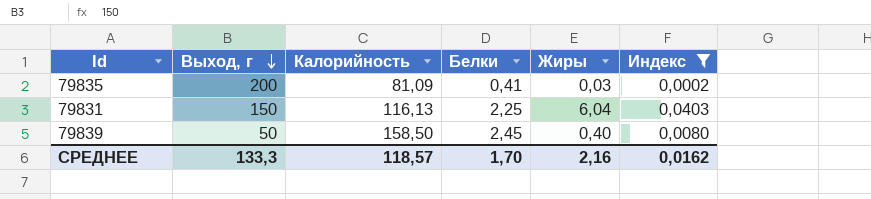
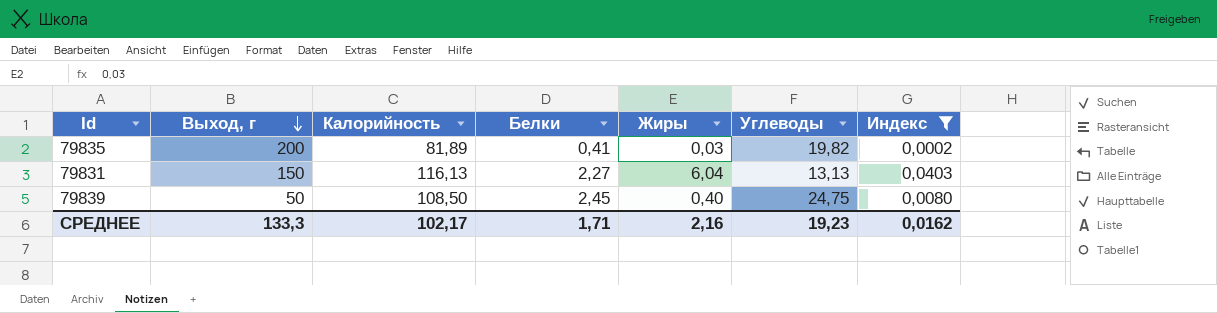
column Углеводы | position: none -> 6
79835 | Калорийность: 81,09 -> 81,89
79831 | Белки: 2,25 -> 2,27
79839 | Калорийность: 158,50 -> 108,50
СРЕДНЕЕ | Калорийность: 118,57 -> 102,17
СРЕДНЕЕ | Белки: 1,70 -> 1,71

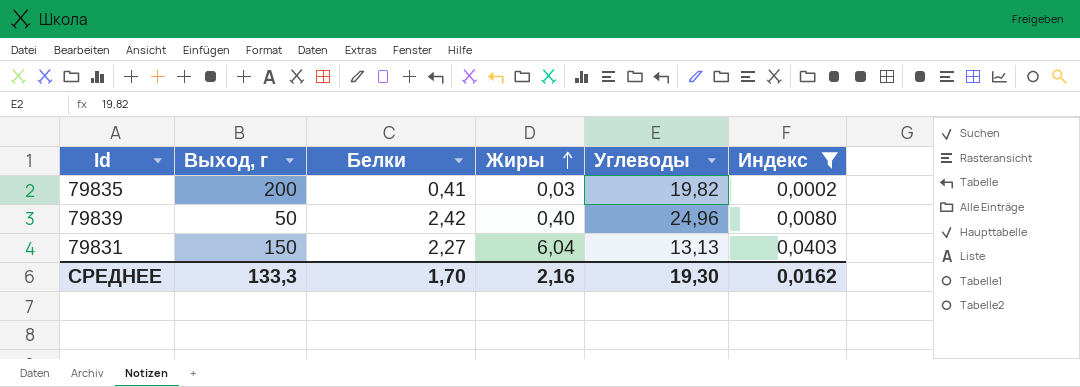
row order: Выход, г descending -> Жиры ascending
column Калорийность | position: 3 -> none
79839 | Белки: 2,45 -> 2,42
79839 | Углеводы: 24,75 -> 24,96
СРЕДНЕЕ | Белки: 1,71 -> 1,70
СРЕДНЕЕ | Углеводы: 19,23 -> 19,30

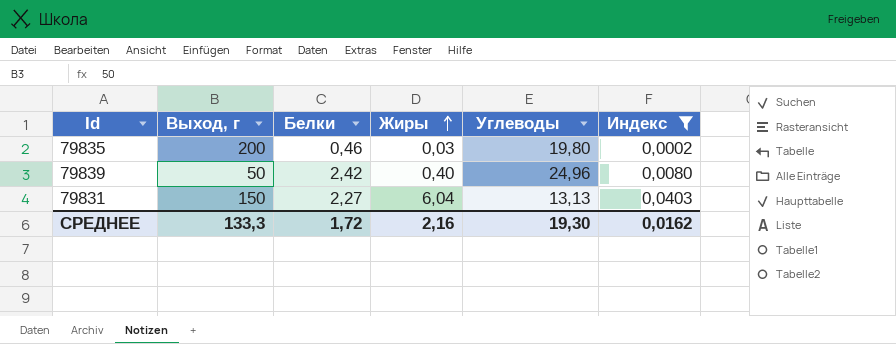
79835 | Белки: 0,41 -> 0,46
79835 | Углеводы: 19,82 -> 19,80
СРЕДНЕЕ | Белки: 1,70 -> 1,72

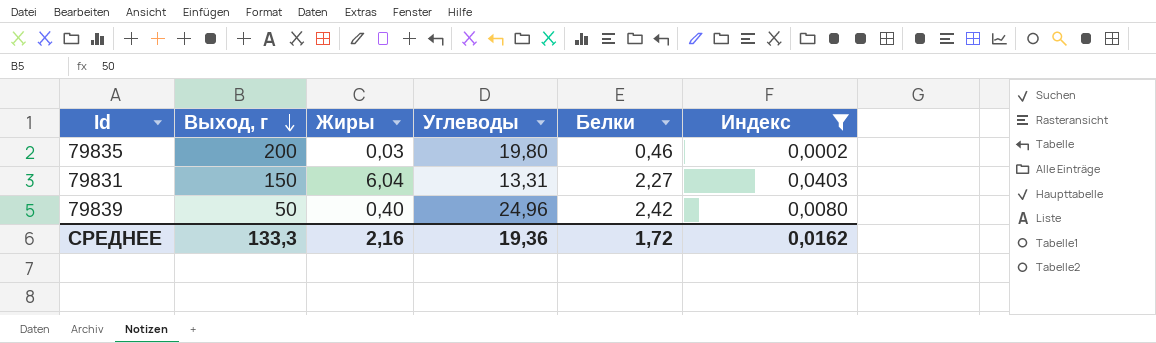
row order: Жиры ascending -> Выход, г descending
column Белки | position: 3 -> 5
79831 | Углеводы: 13,13 -> 13,31
СРЕДНЕЕ | Углеводы: 19,30 -> 19,36

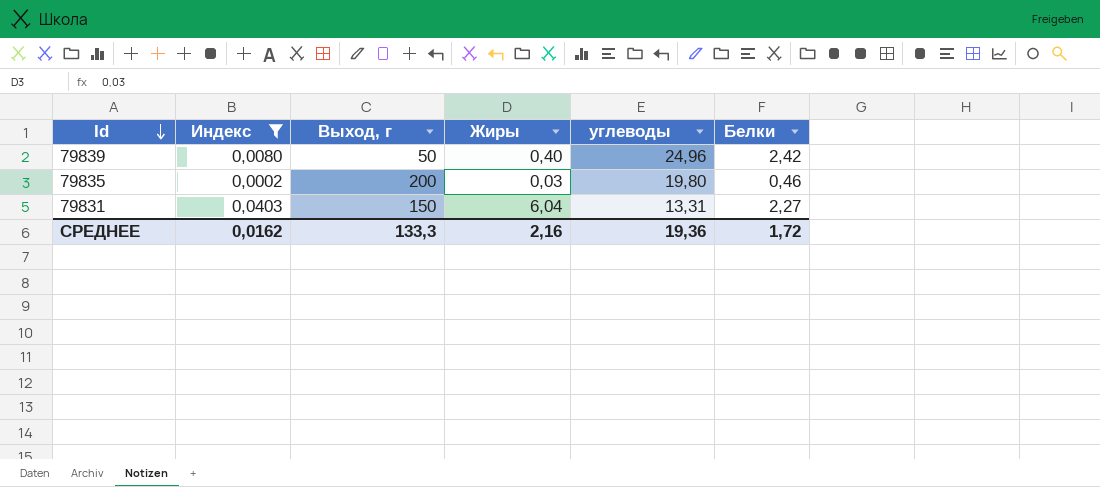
row order: Выход, г descending -> Id descending
column Индекс | position: 6 -> 2
column name: Углеводы -> углеводы

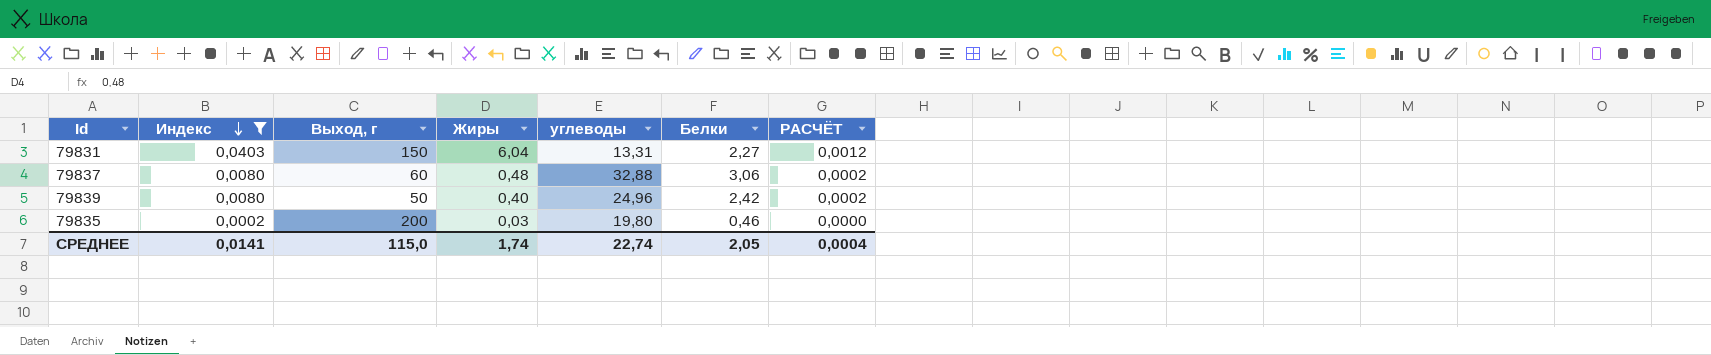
row order: Id descending -> Индекс descending
column РАСЧЁТ | formula: none -> [Индекс] * 0,03
row 79837: none -> 0,0080 | 60 | 0,48 | 32,88 | 3,06 | 0,0002
СРЕДНЕЕ | Индекс: 0,0162 -> 0,0141
СРЕДНЕЕ | Выход, г: 133,3 -> 115,0
СРЕДНЕЕ | Жиры: 2,16 -> 1,74
СРЕДНЕЕ | углеводы: 19,36 -> 22,74
СРЕДНЕЕ | Белки: 1,72 -> 2,05

